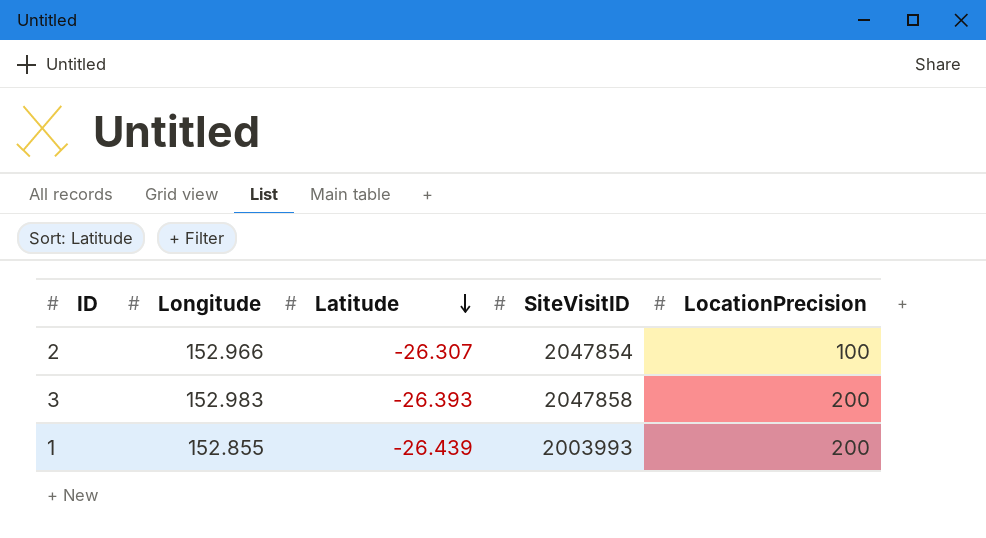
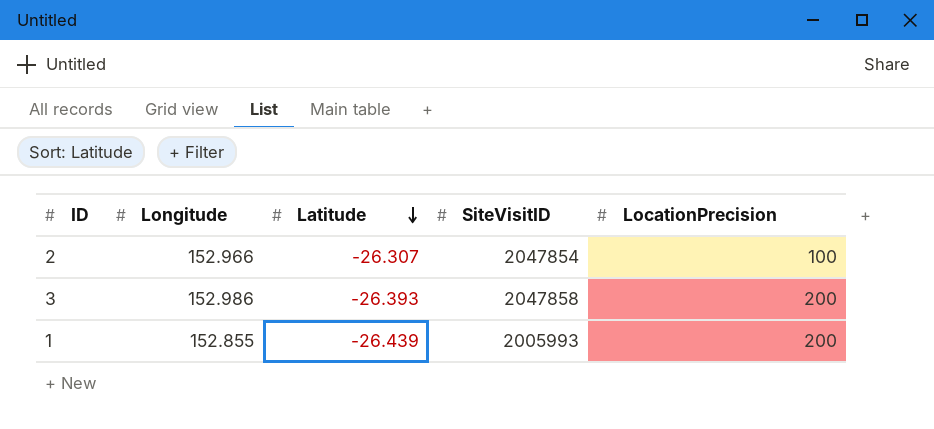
3 | Longitude: 152.983 -> 152.986
1 | SiteVisitID: 2003993 -> 2005993

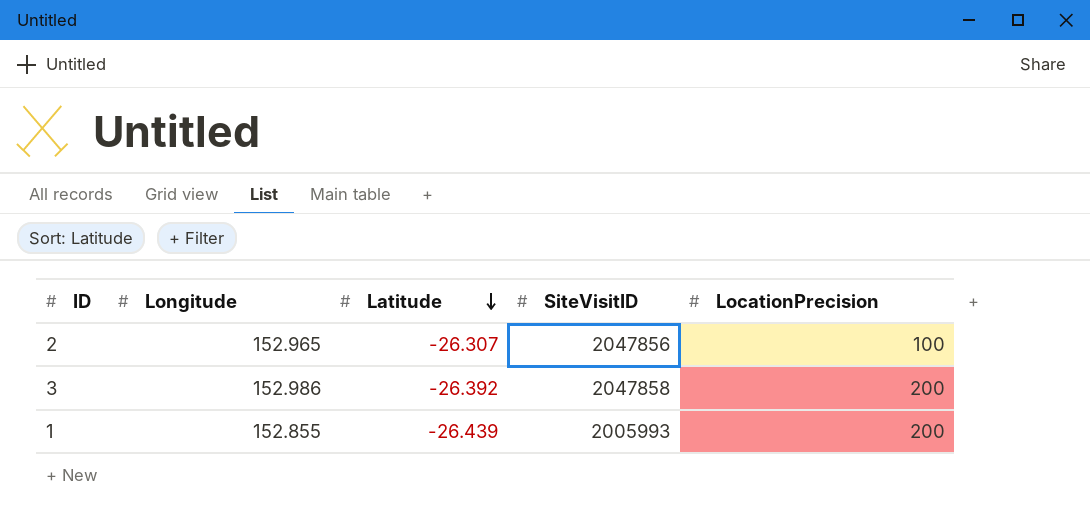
2 | Longitude: 152.966 -> 152.965
2 | SiteVisitID: 2047854 -> 2047856
3 | Latitude: -26.393 -> -26.392

